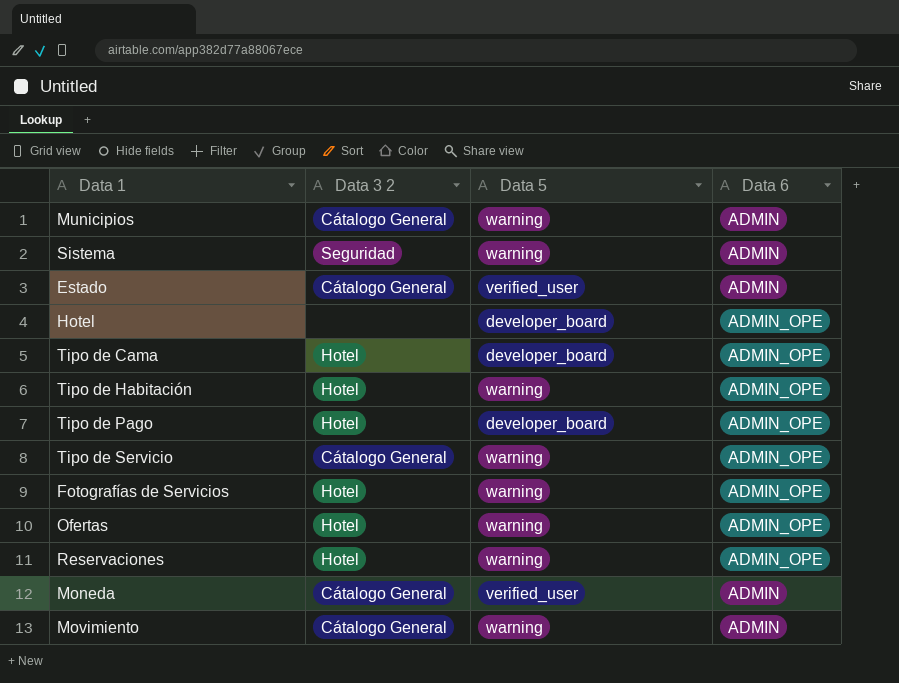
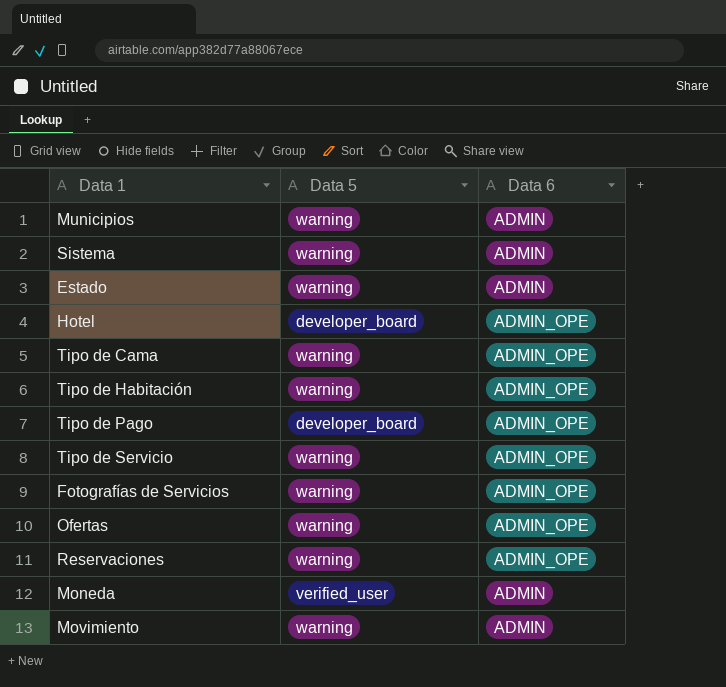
column Data 3 2 | position: 2 -> none
Estado | Data 5: verified_user -> warning
Tipo de Cama | Data 5: developer_board -> warning

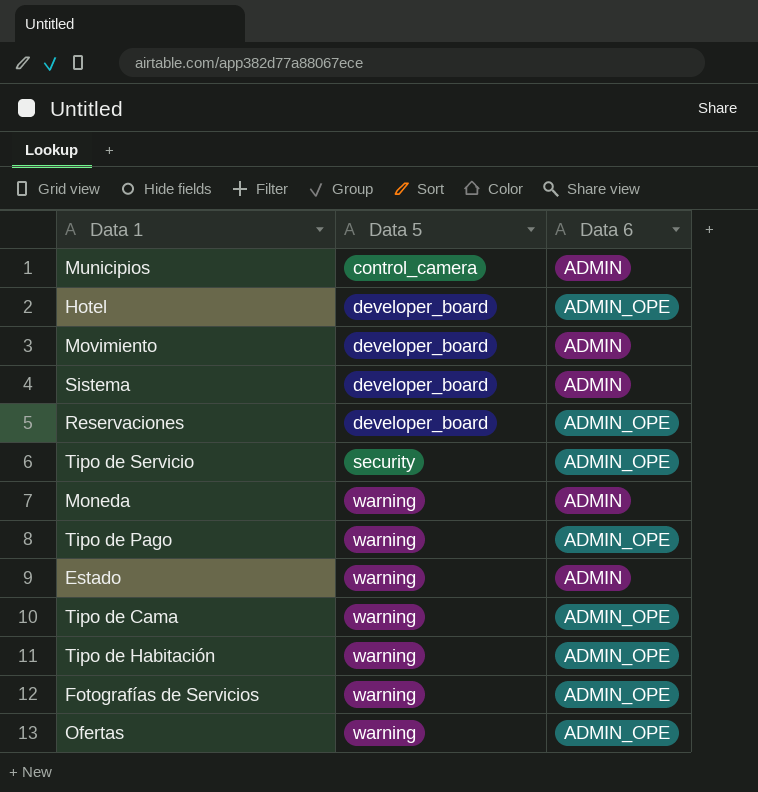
row order: none -> Data 5 ascending
Municipios | Data 5: warning -> control_camera
Movimiento | Data 5: warning -> developer_board
Sistema | Data 5: warning -> developer_board
Reservaciones | Data 5: warning -> developer_board
Tipo de Servicio | Data 5: warning -> security
Moneda | Data 5: verified_user -> warning
Tipo de Pago | Data 5: developer_board -> warning

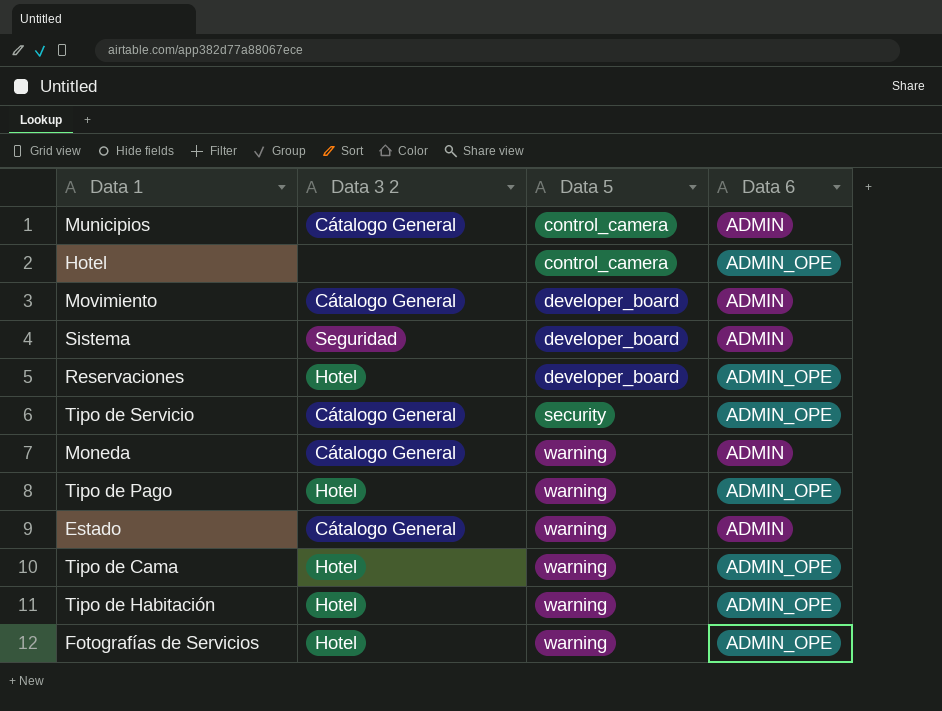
column Data 3 2 | position: none -> 2
row Ofertas: warning | ADMIN_OPE -> none
Hotel | Data 5: developer_board -> control_camera

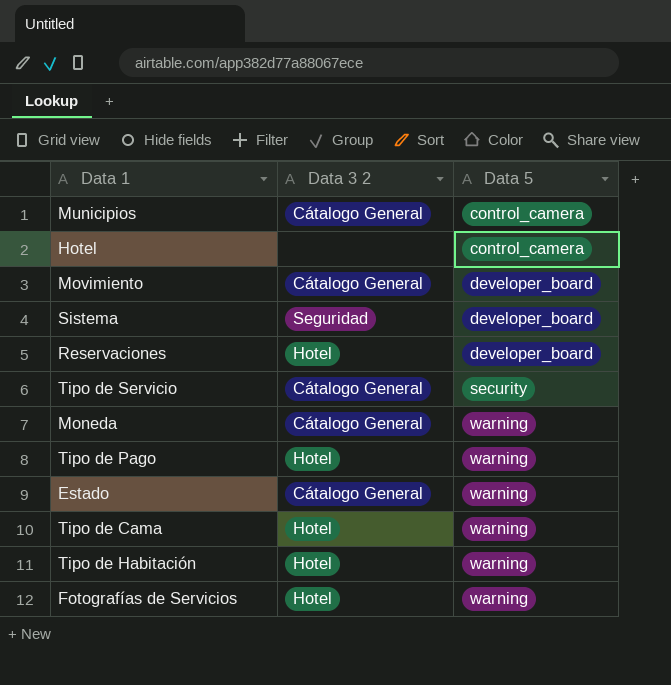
column Data 6 | position: 4 -> none

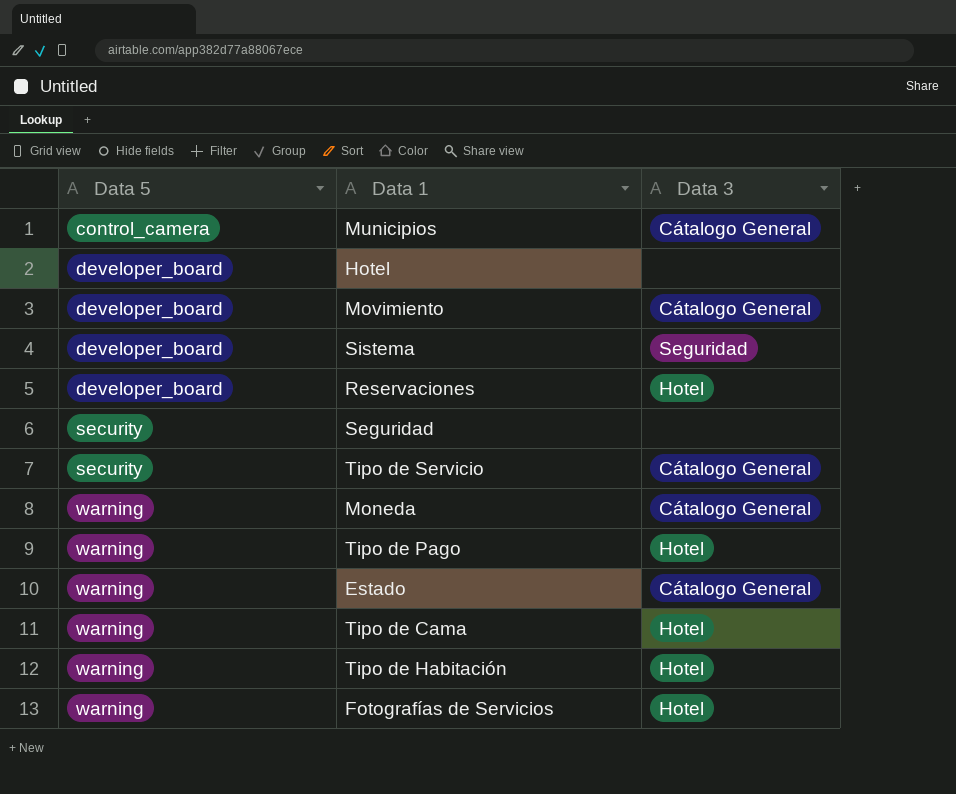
column Data 5 | position: 3 -> 1
column name: Data 3 2 -> Data 3
Hotel | Data 5: control_camera -> developer_board
row Seguridad: none -> security | none

